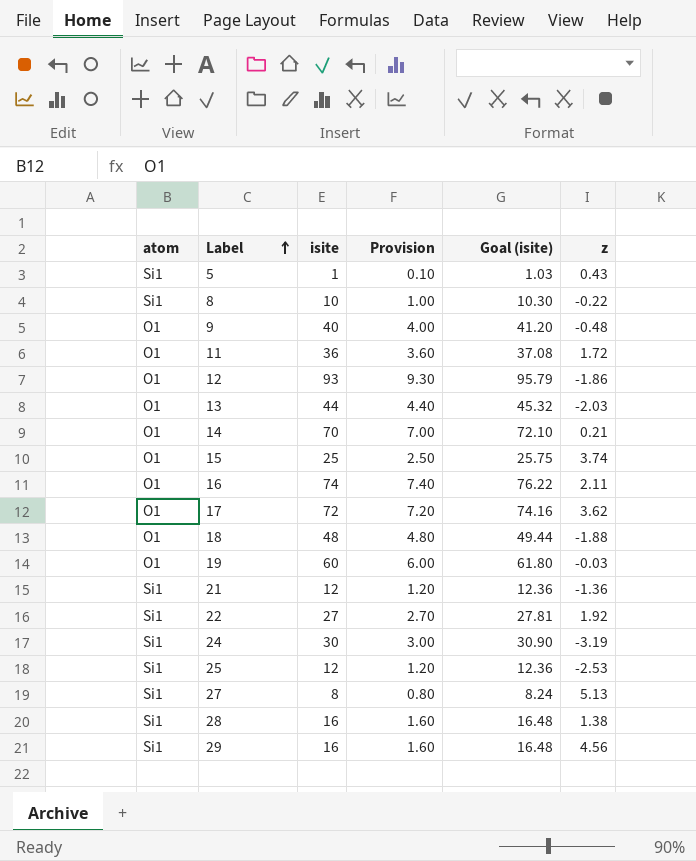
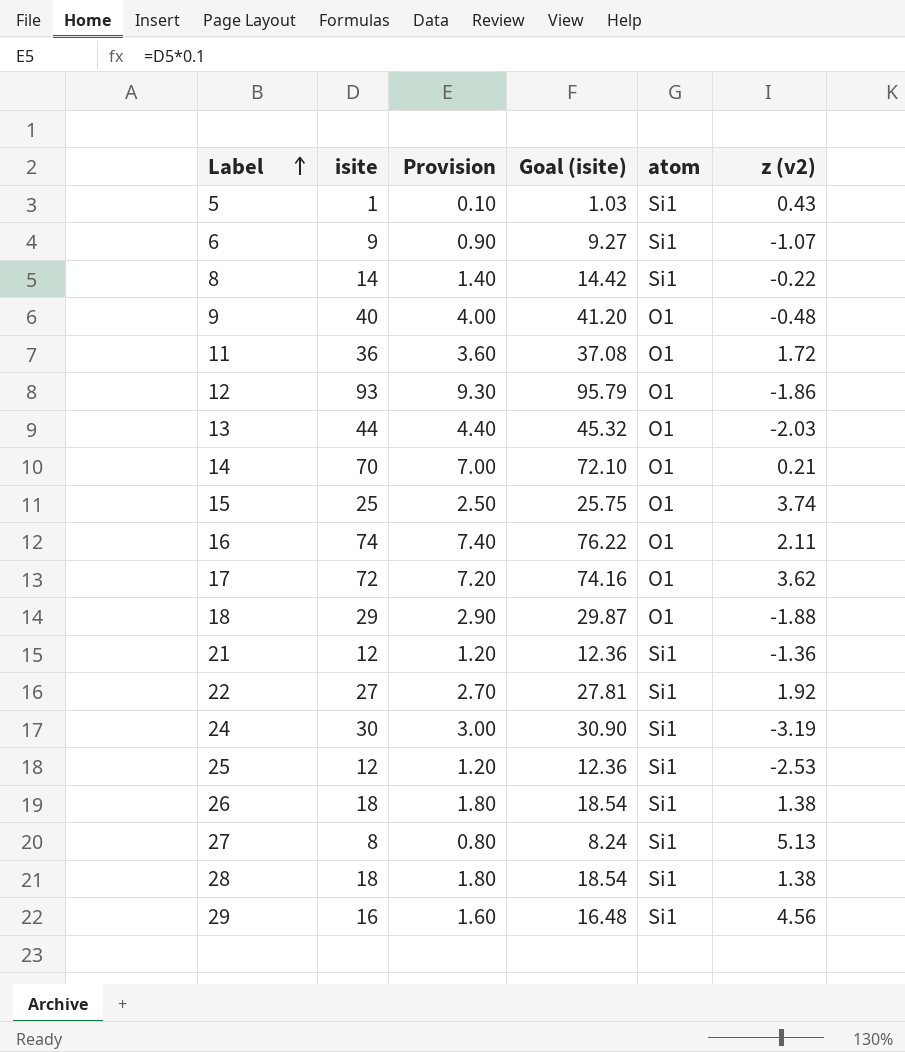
column atom | position: 1 -> 5
column name: z -> z (v2)
row 19: O1 | 60 | 6.00 | 61.80 | -0.03 -> none
row 6: none -> 9 | 0.90 | 9.27 | Si1 | -1.07
8 | isite: 10 -> 14
8 | Provision: 1.00 -> 1.40
8 | Goal (isite): 10.30 -> 14.42
18 | isite: 48 -> 29
18 | Provision: 4.80 -> 2.90
18 | Goal (isite): 49.44 -> 29.87
row 26: none -> 18 | 1.80 | 18.54 | Si1 | 1.38
28 | isite: 16 -> 18
28 | Provision: 1.60 -> 1.80
28 | Goal (isite): 16.48 -> 18.54

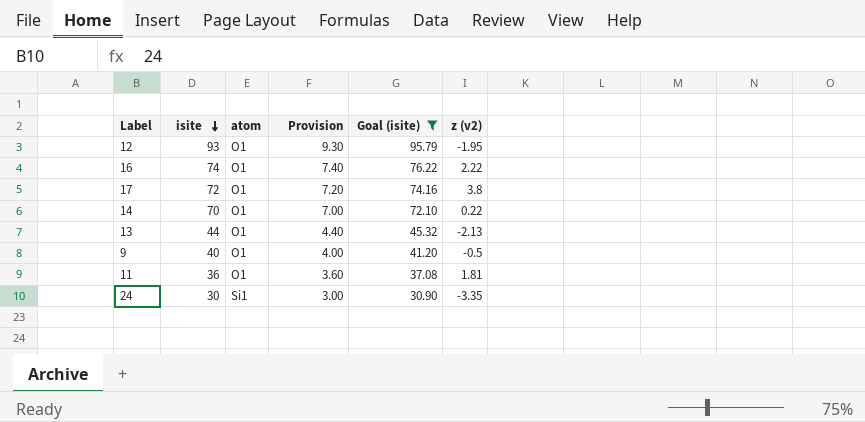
filter: none -> Goal (isite) >= 30.90
row order: Label ascending -> isite descending
column atom | position: 5 -> 3
12 | z (v2): -1.86 -> -1.95
16 | z (v2): 2.11 -> 2.22
17 | z (v2): 3.62 -> 3.8
14 | z (v2): 0.21 -> 0.22
13 | z (v2): -2.03 -> -2.13
9 | z (v2): -0.48 -> -0.5
11 | z (v2): 1.72 -> 1.81
24 | z (v2): -3.19 -> -3.35

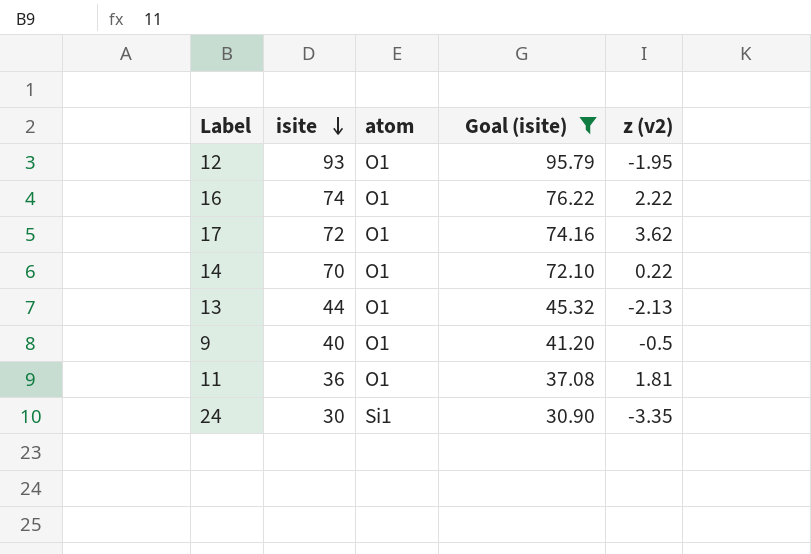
column Provision | formula: [isite] * 0.1 -> none
17 | z (v2): 3.8 -> 3.62

